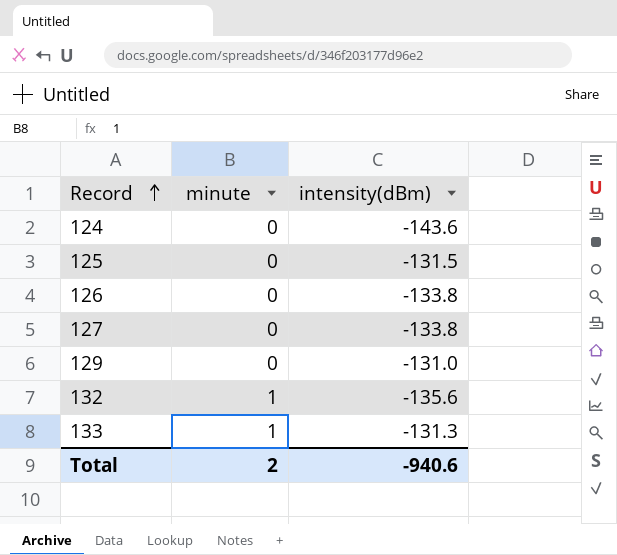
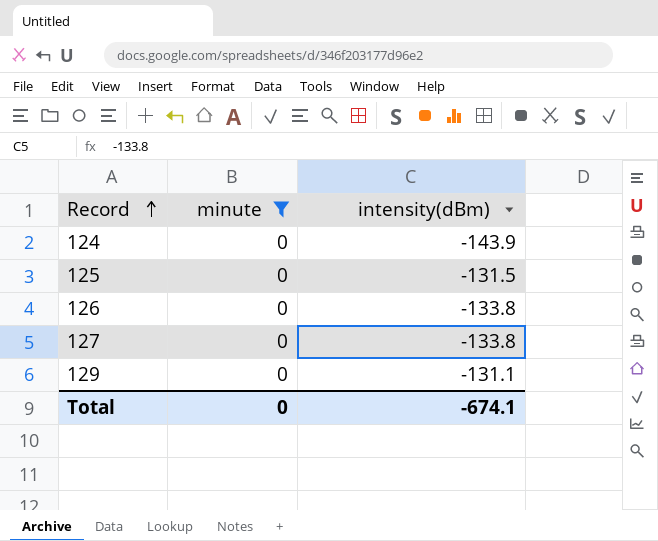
filter: none -> minute = 0
124 | intensity(dBm): -143.6 -> -143.9
129 | intensity(dBm): -131.0 -> -131.1
Total | minute: 2 -> 0
Total | intensity(dBm): -940.6 -> -674.1

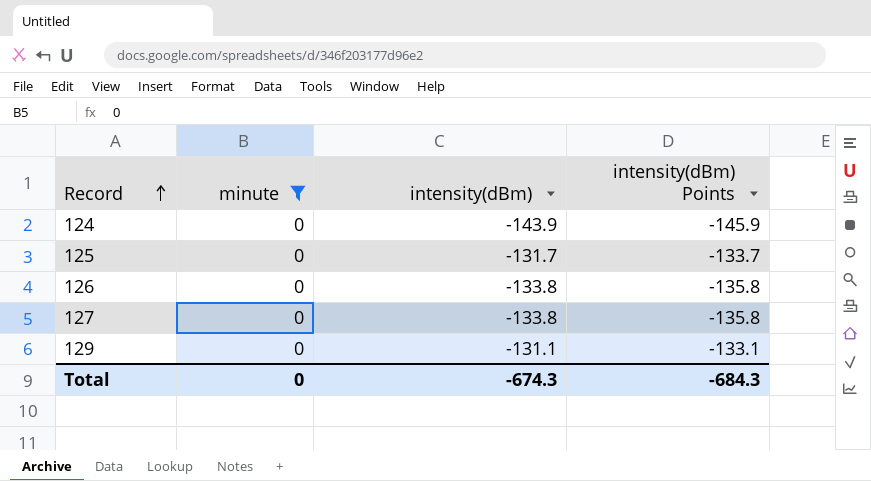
column intensity(dBm) Points | formula: none -> [intensity(dBm)] - 2
125 | intensity(dBm): -131.5 -> -131.7
Total | intensity(dBm): -674.1 -> -674.3

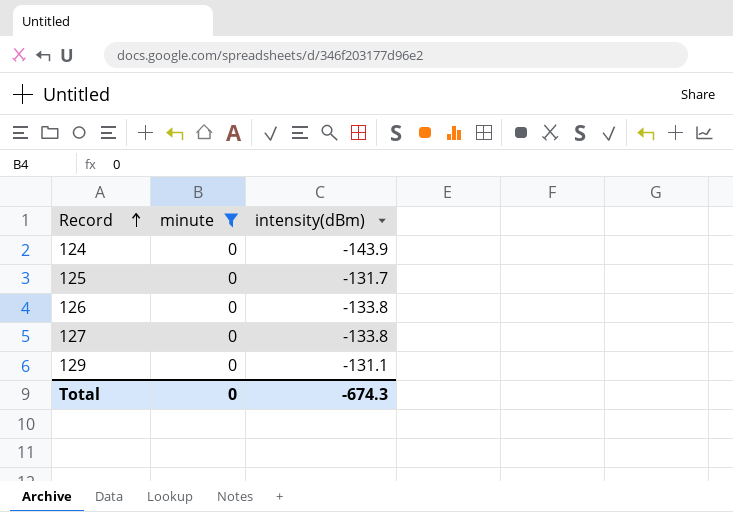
column intensity(dBm) Points | formula: [intensity(dBm)] - 2 -> none

